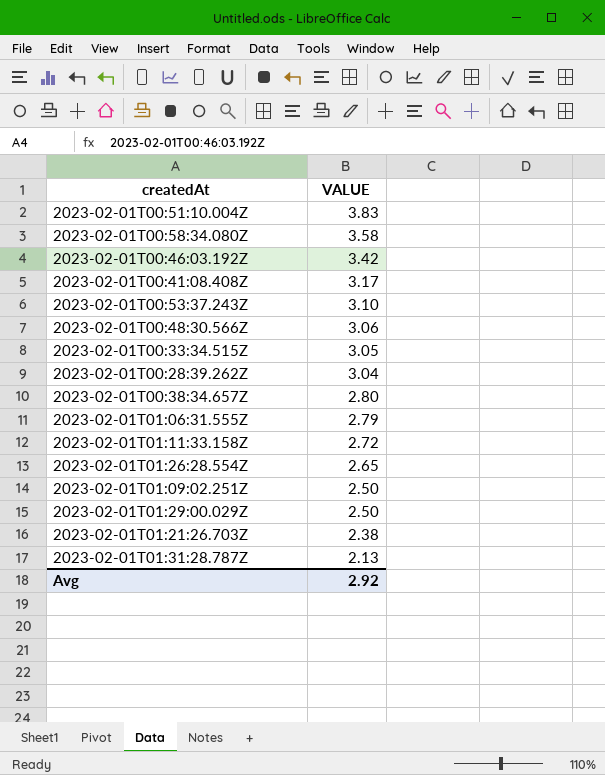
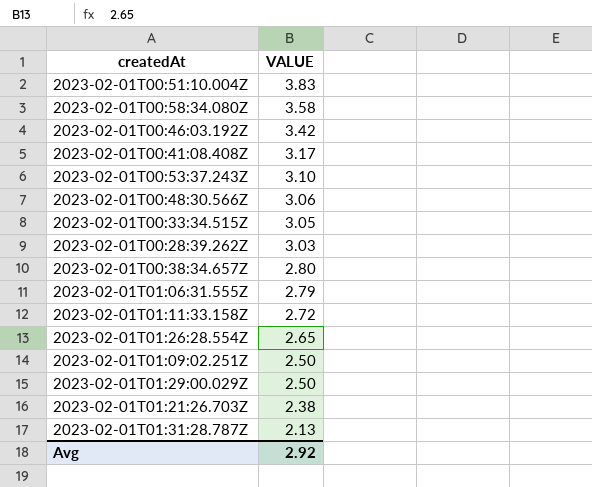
2023-02-01T00:28:39.262Z | VALUE: 3.04 -> 3.03

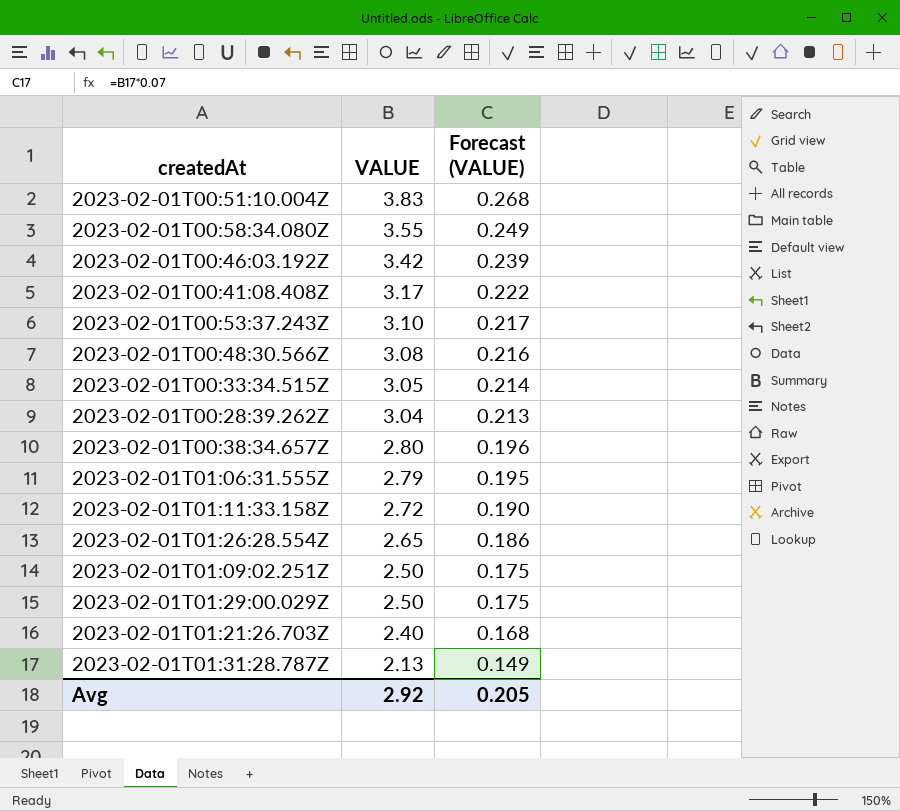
column Forecast (VALUE) | formula: none -> [VALUE] * 0.07
2023-02-01T00:58:34.080Z | VALUE: 3.58 -> 3.55
2023-02-01T00:48:30.566Z | VALUE: 3.06 -> 3.08
2023-02-01T00:28:39.262Z | VALUE: 3.03 -> 3.04
2023-02-01T01:21:26.703Z | VALUE: 2.38 -> 2.40

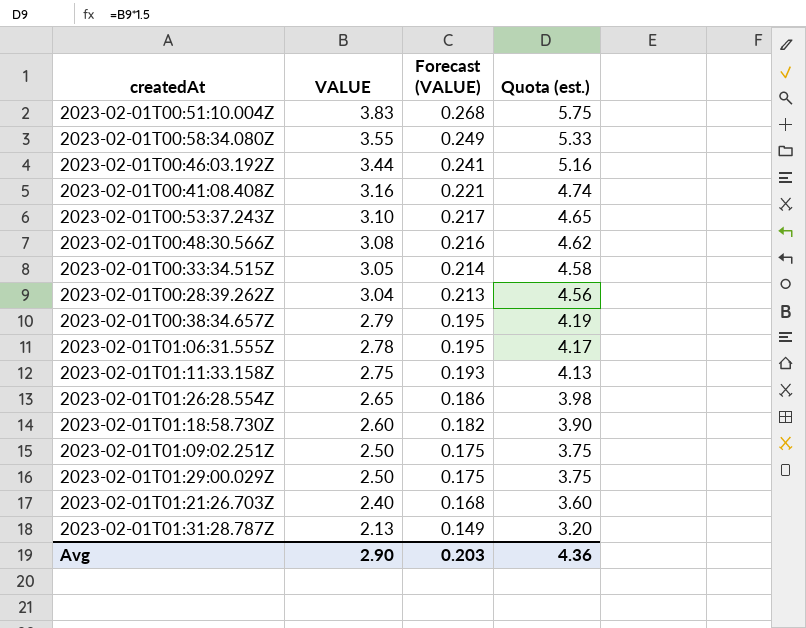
column Quota (est.) | formula: none -> [VALUE] * 1.5
2023-02-01T00:46:03.192Z | VALUE: 3.42 -> 3.44
2023-02-01T00:46:03.192Z | Forecast (VALUE): 0.239 -> 0.241
2023-02-01T00:41:08.408Z | VALUE: 3.17 -> 3.16
2023-02-01T00:41:08.408Z | Forecast (VALUE): 0.222 -> 0.221
2023-02-01T00:38:34.657Z | VALUE: 2.80 -> 2.79
2023-02-01T00:38:34.657Z | Forecast (VALUE): 0.196 -> 0.195
2023-02-01T01:06:31.555Z | VALUE: 2.79 -> 2.78
2023-02-01T01:11:33.158Z | VALUE: 2.72 -> 2.75
2023-02-01T01:11:33.158Z | Forecast (VALUE): 0.190 -> 0.193
row 2023-02-01T01:18:58.730Z: none -> 2.60 | 0.182 | 3.90
Avg | VALUE: 2.92 -> 2.90
Avg | Forecast (VALUE): 0.205 -> 0.203

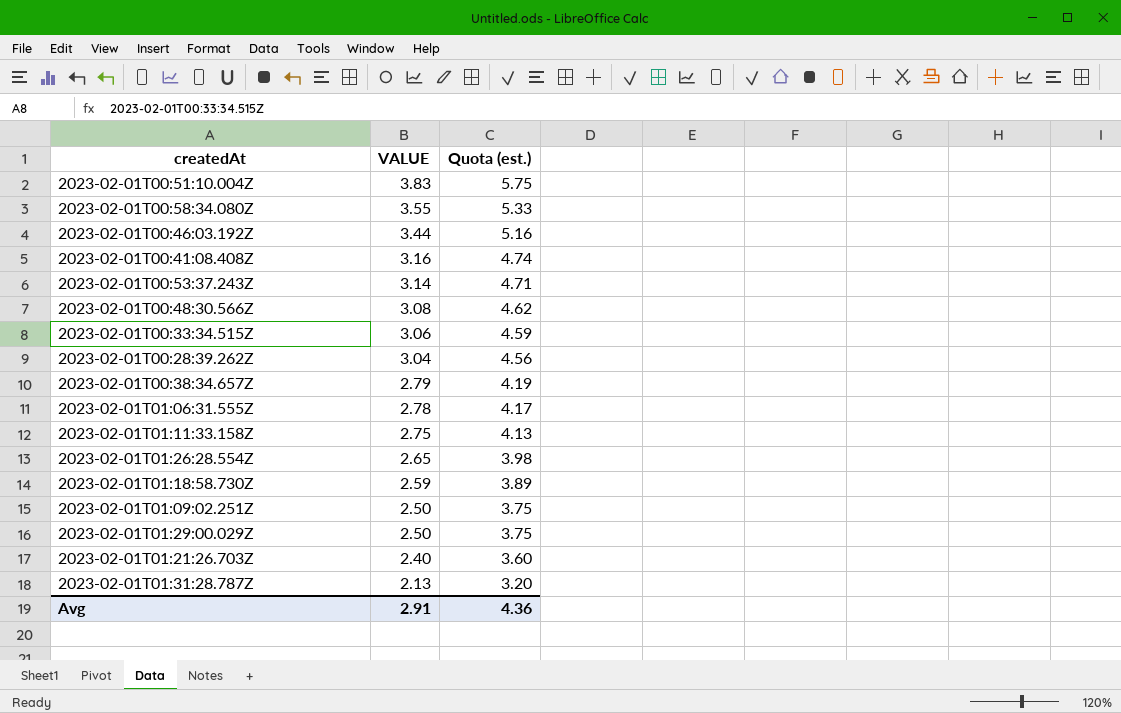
column Forecast (VALUE) | formula: [VALUE] * 0.07 -> none
2023-02-01T00:53:37.243Z | VALUE: 3.10 -> 3.14
2023-02-01T00:53:37.243Z | Quota (est.): 4.65 -> 4.71
2023-02-01T00:33:34.515Z | VALUE: 3.05 -> 3.06
2023-02-01T00:33:34.515Z | Quota (est.): 4.58 -> 4.59
2023-02-01T01:18:58.730Z | VALUE: 2.60 -> 2.59
2023-02-01T01:18:58.730Z | Quota (est.): 3.90 -> 3.89
Avg | VALUE: 2.90 -> 2.91

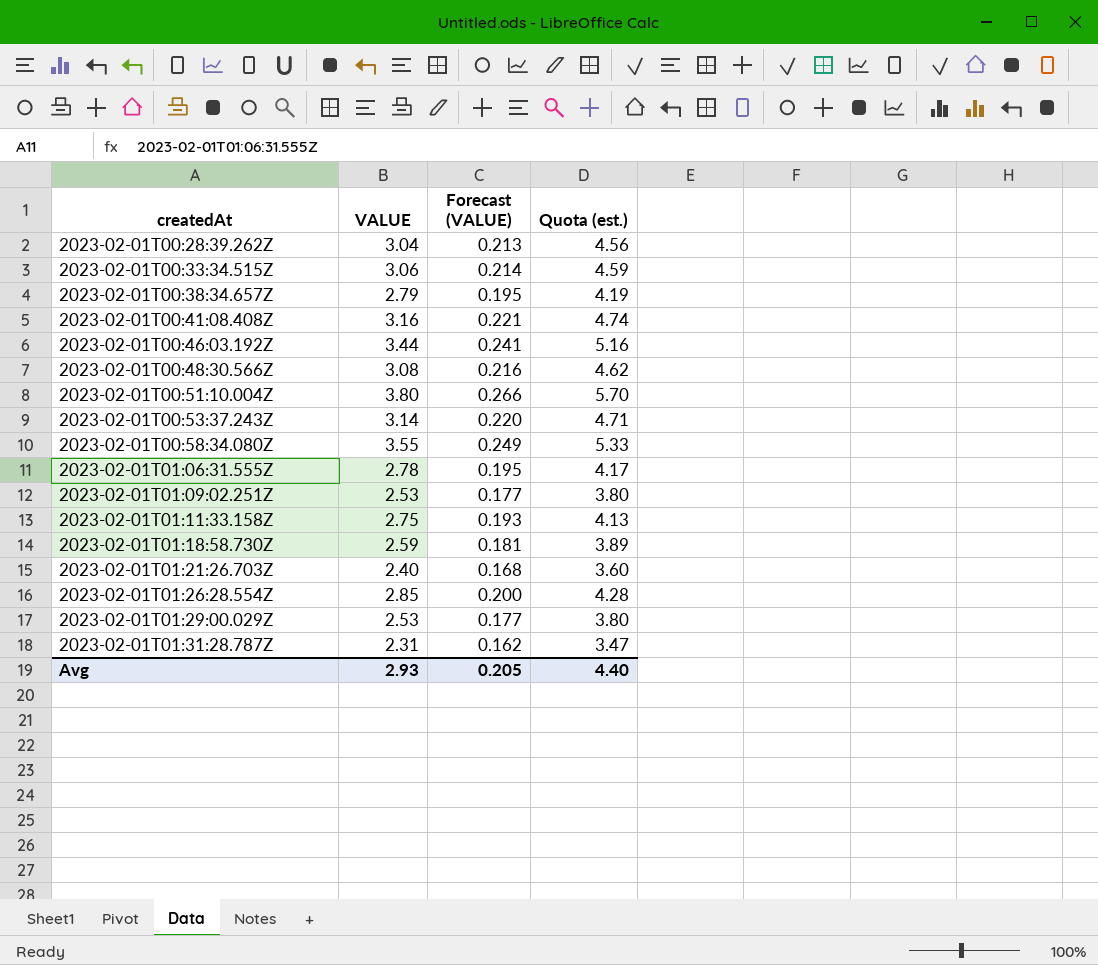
row order: VALUE descending -> createdAt ascending
column Forecast (VALUE) | formula: none -> [VALUE] * 0.07
2023-02-01T00:51:10.004Z | VALUE: 3.83 -> 3.80
2023-02-01T00:51:10.004Z | Quota (est.): 5.75 -> 5.70
2023-02-01T01:09:02.251Z | VALUE: 2.50 -> 2.53
2023-02-01T01:09:02.251Z | Quota (est.): 3.75 -> 3.80
2023-02-01T01:26:28.554Z | VALUE: 2.65 -> 2.85
2023-02-01T01:26:28.554Z | Quota (est.): 3.98 -> 4.28
2023-02-01T01:29:00.029Z | VALUE: 2.50 -> 2.53
2023-02-01T01:29:00.029Z | Quota (est.): 3.75 -> 3.80
2023-02-01T01:31:28.787Z | VALUE: 2.13 -> 2.31
2023-02-01T01:31:28.787Z | Quota (est.): 3.20 -> 3.47
Avg | VALUE: 2.91 -> 2.93
Avg | Quota (est.): 4.36 -> 4.40

